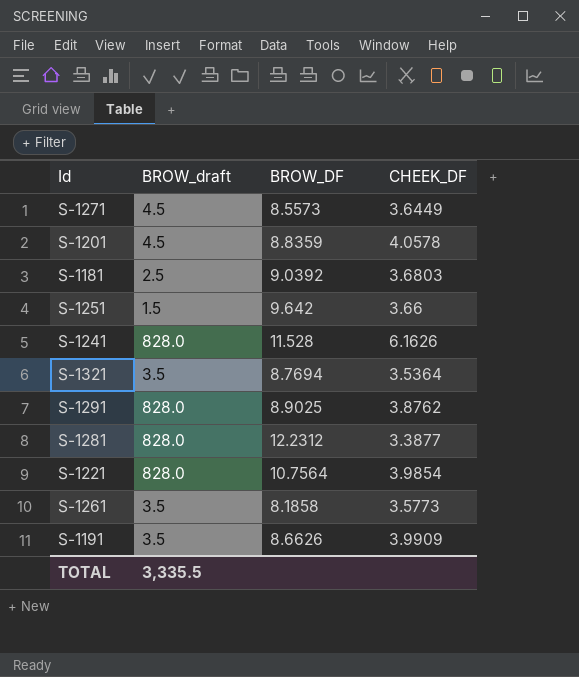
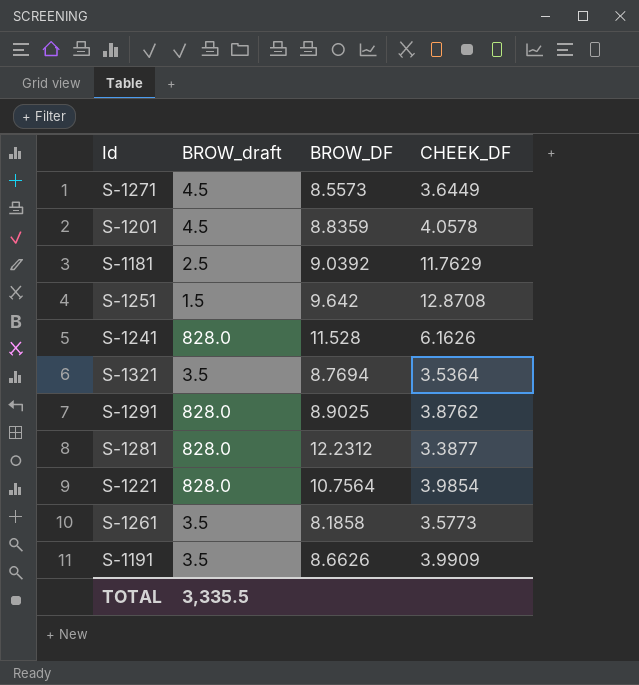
S-1181 | CHEEK_DF: 3.6803 -> 11.7629
S-1251 | CHEEK_DF: 3.66 -> 12.8708

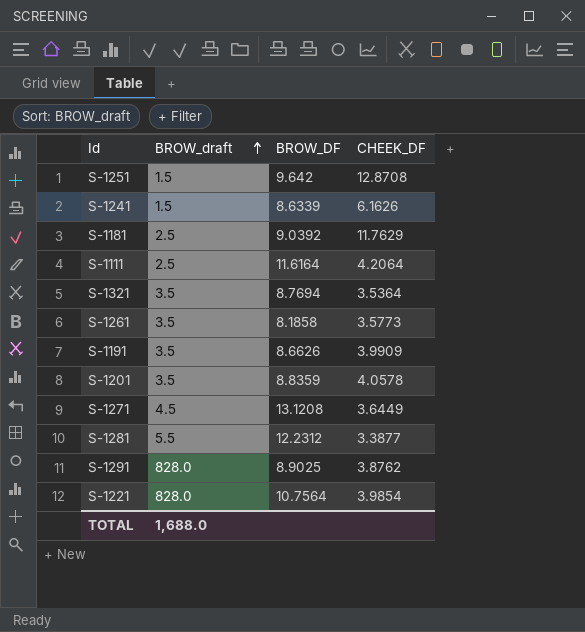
row order: none -> BROW_draft ascending
S-1241 | BROW_draft: 828.0 -> 1.5
S-1241 | BROW_DF: 11.528 -> 8.6339
row S-1111: none -> 2.5 | 11.6164 | 4.2064
S-1201 | BROW_draft: 4.5 -> 3.5
S-1271 | BROW_DF: 8.5573 -> 13.1208
S-1281 | BROW_draft: 828.0 -> 5.5
TOTAL | BROW_draft: 3,335.5 -> 1,688.0

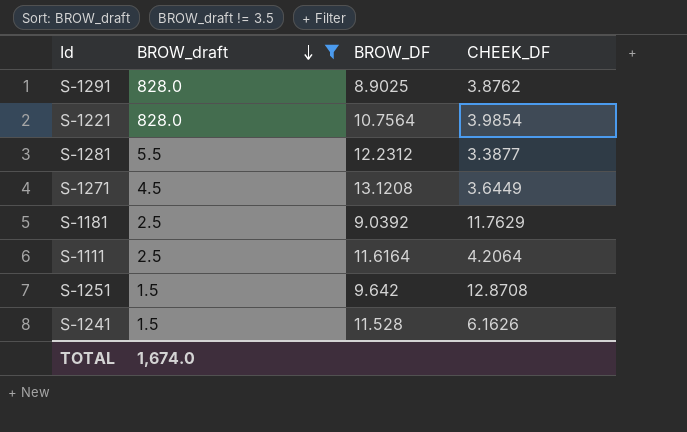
filter: none -> BROW_draft != 3.5
row order: BROW_draft ascending -> BROW_draft descending
S-1241 | BROW_DF: 8.6339 -> 11.528
TOTAL | BROW_draft: 1,688.0 -> 1,674.0

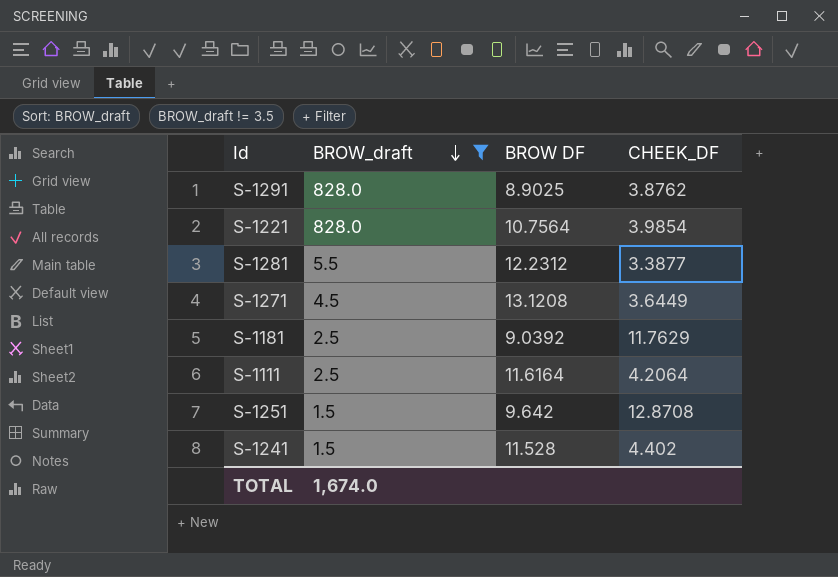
column name: BROW_DF -> BROW DF
S-1241 | CHEEK_DF: 6.1626 -> 4.402

